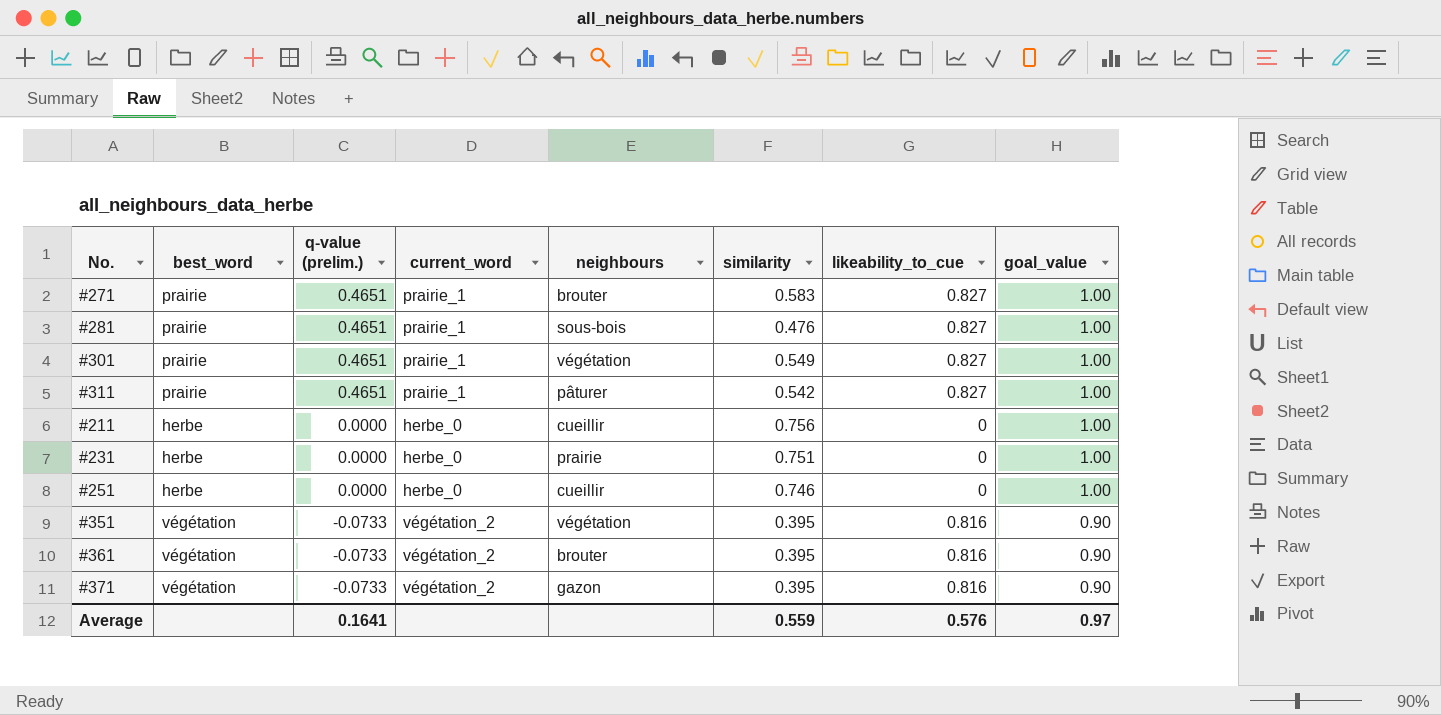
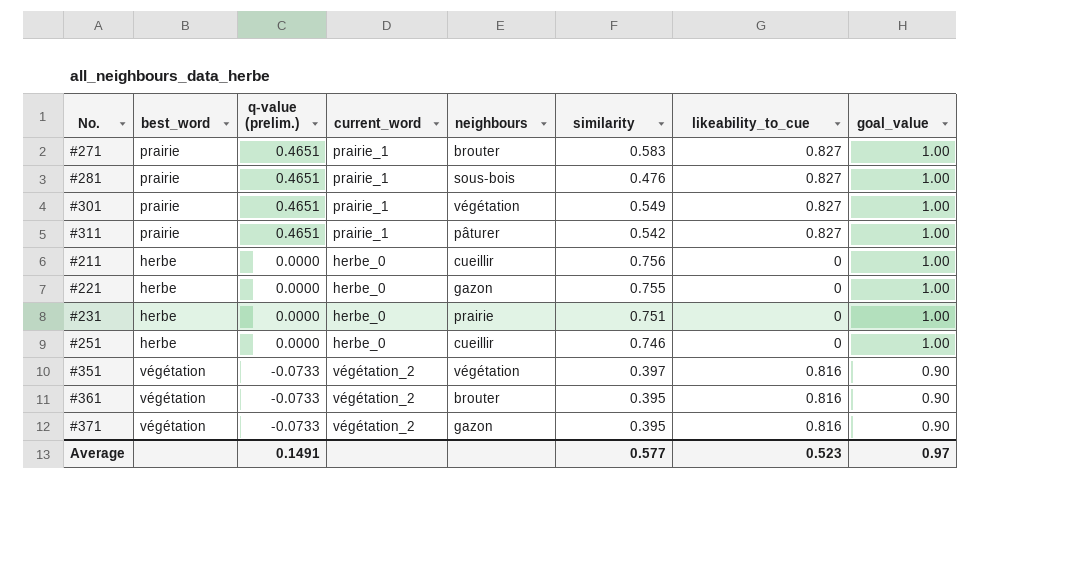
row #221: none -> herbe | 0.0000 | herbe_0 | gazon | 0.755 | 0 | 1.00
#351 | similarity: 0.395 -> 0.397
Average | q-value (prelim.): 0.1641 -> 0.1491
Average | similarity: 0.559 -> 0.577
Average | likeability_to_cue: 0.576 -> 0.523

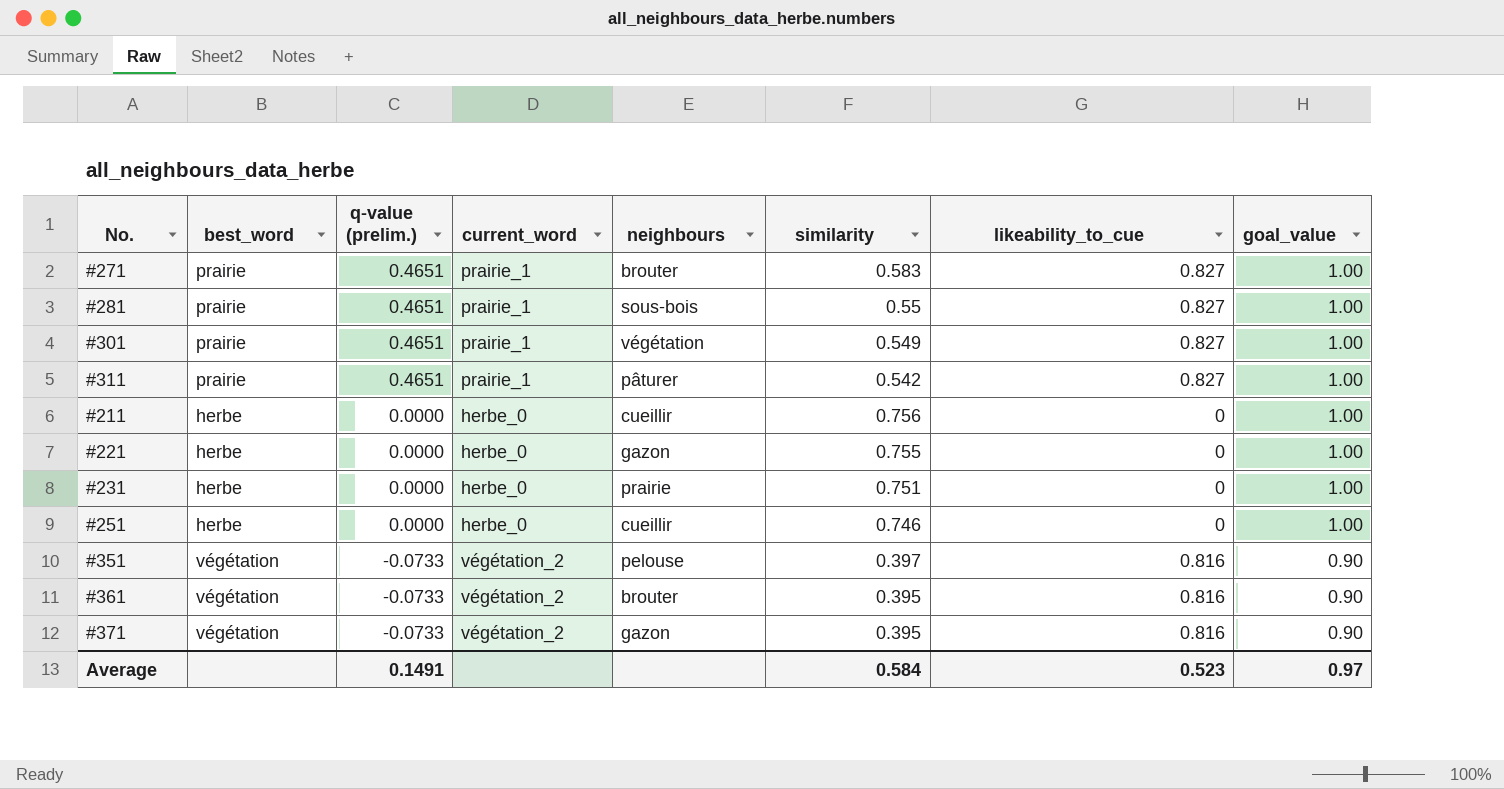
#281 | similarity: 0.476 -> 0.55
#351 | neighbours: végétation -> pelouse
Average | similarity: 0.577 -> 0.584

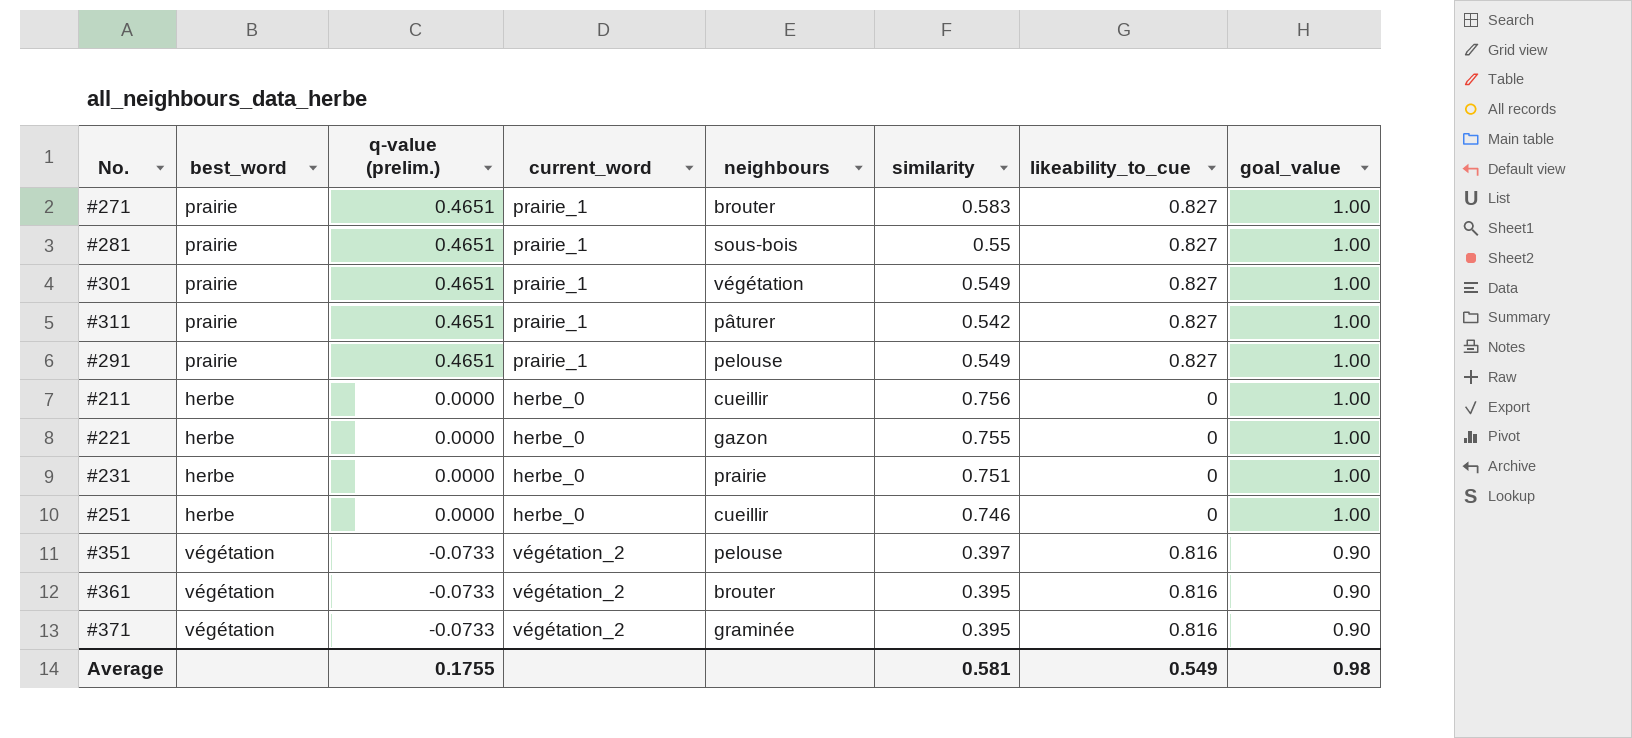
row #291: none -> prairie | 0.4651 | prairie_1 | pelouse | 0.549 | 0.827 | 1.00
#371 | neighbours: gazon -> graminée
Average | q-value (prelim.): 0.1491 -> 0.1755
Average | similarity: 0.584 -> 0.581
Average | likeability_to_cue: 0.523 -> 0.549
Average | goal_value: 0.97 -> 0.98

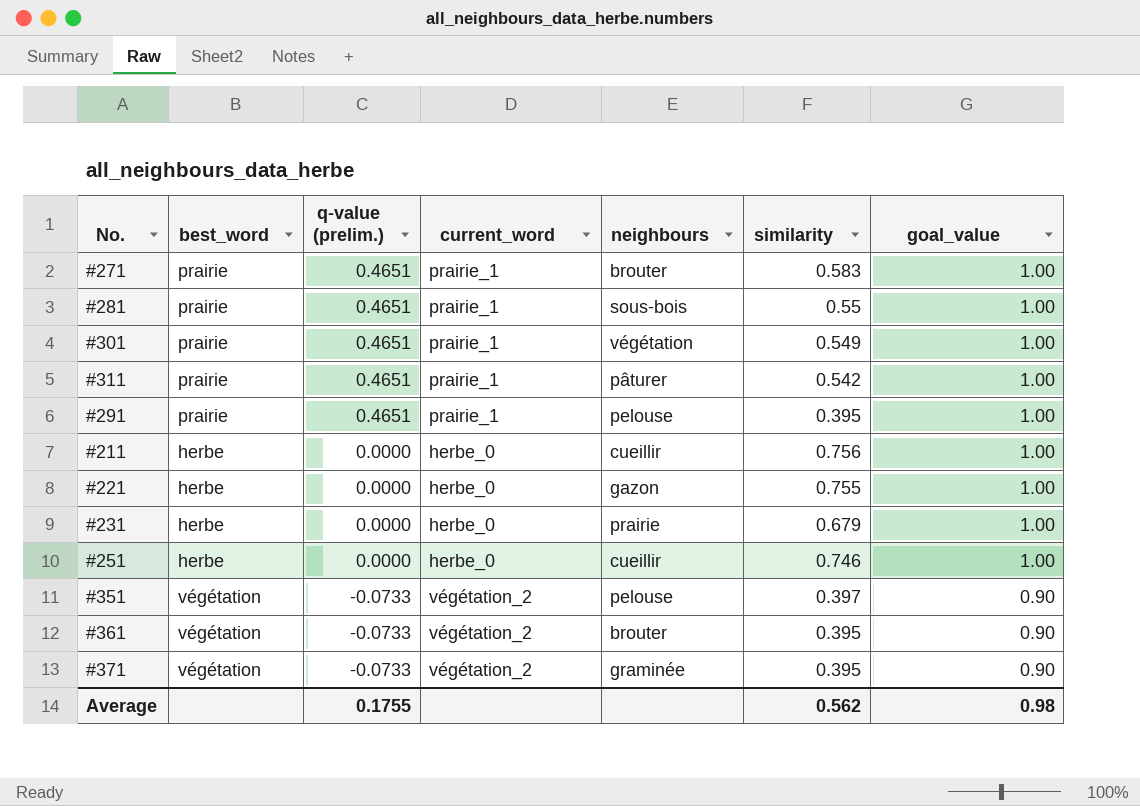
column likeability_to_cue | position: 7 -> none
#291 | similarity: 0.549 -> 0.395
#231 | similarity: 0.751 -> 0.679
Average | similarity: 0.581 -> 0.562

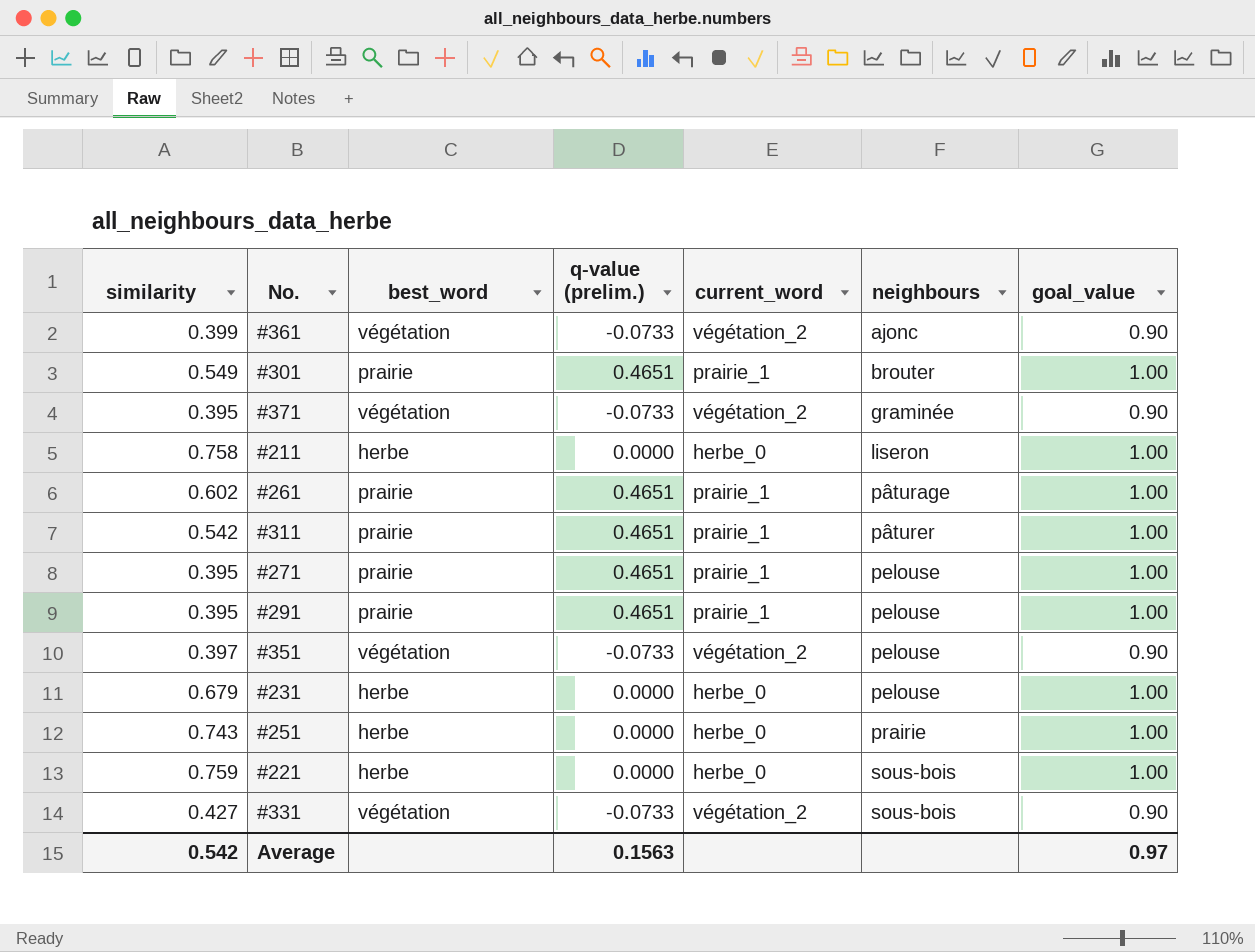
row order: q-value (prelim.) descending -> neighbours ascending
column similarity | position: 6 -> 1
row #281: prairie | 0.4651 | prairie_1 | sous-bois | 0.55 | 1.00 -> none
#361 | similarity: 0.395 -> 0.399
#361 | neighbours: brouter -> ajonc
#301 | neighbours: végétation -> brouter
#211 | similarity: 0.756 -> 0.758
#211 | neighbours: cueillir -> liseron
row #261: none -> 0.602 | prairie | 0.4651 | prairie_1 | pâturage | 1.00
#271 | similarity: 0.583 -> 0.395
#271 | neighbours: brouter -> pelouse
#231 | neighbours: prairie -> pelouse
#251 | similarity: 0.746 -> 0.743
#251 | neighbours: cueillir -> prairie
#221 | similarity: 0.755 -> 0.759
#221 | neighbours: gazon -> sous-bois
row #331: none -> 0.427 | végétation | -0.0733 | végétation_2 | sous-bois | 0.90
Average | similarity: 0.562 -> 0.542
Average | q-value (prelim.): 0.1755 -> 0.1563
Average | goal_value: 0.98 -> 0.97

